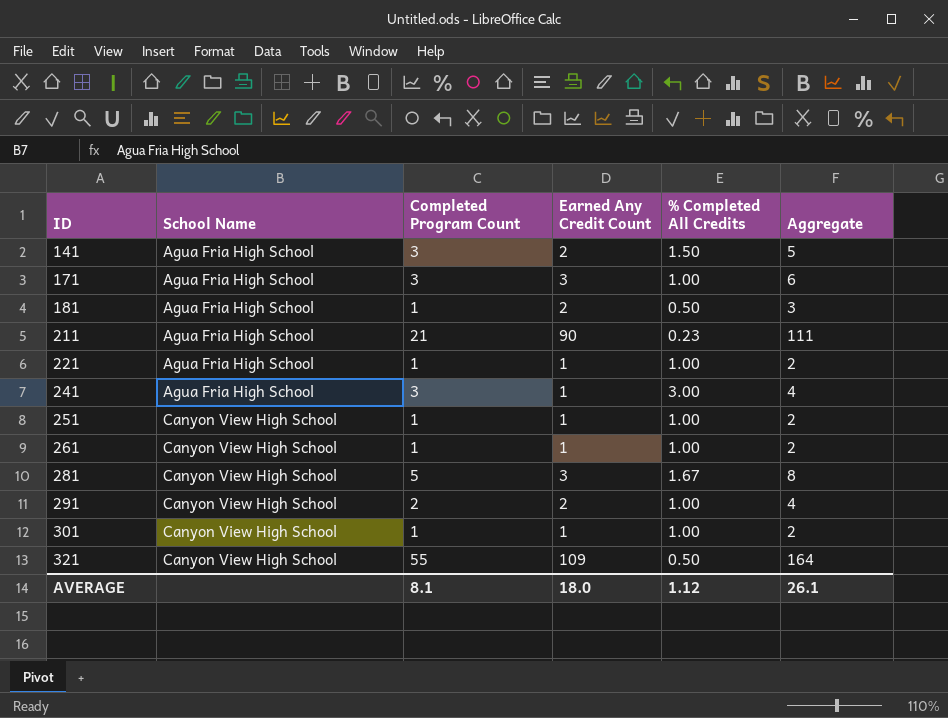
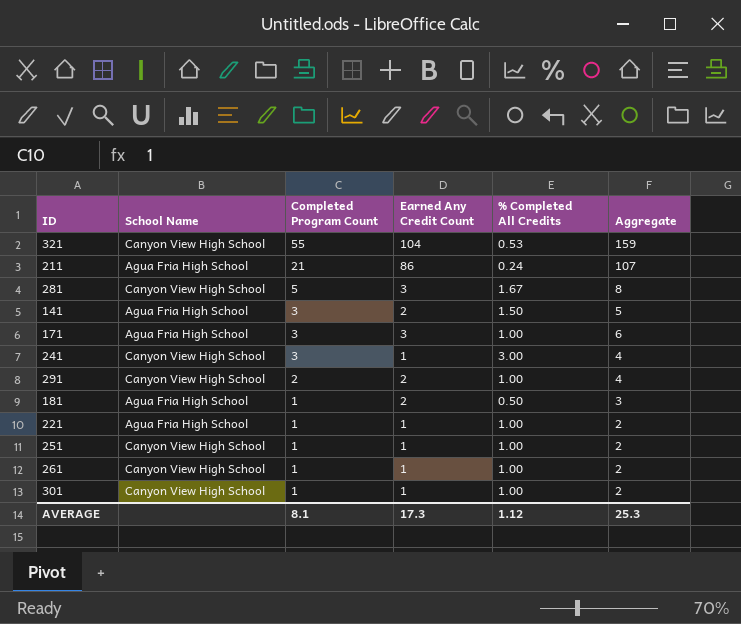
row order: ID ascending -> Completed Program Count descending
321 | Earned Any Credit Count: 109 -> 104
321 | % Completed All Credits: 0.50 -> 0.53
321 | Aggregate: 164 -> 159
211 | Earned Any Credit Count: 90 -> 86
211 | % Completed All Credits: 0.23 -> 0.24
211 | Aggregate: 111 -> 107
241 | School Name: Agua Fria High School -> Canyon View High School
AVERAGE | Earned Any Credit Count: 18.0 -> 17.3
AVERAGE | Aggregate: 26.1 -> 25.3

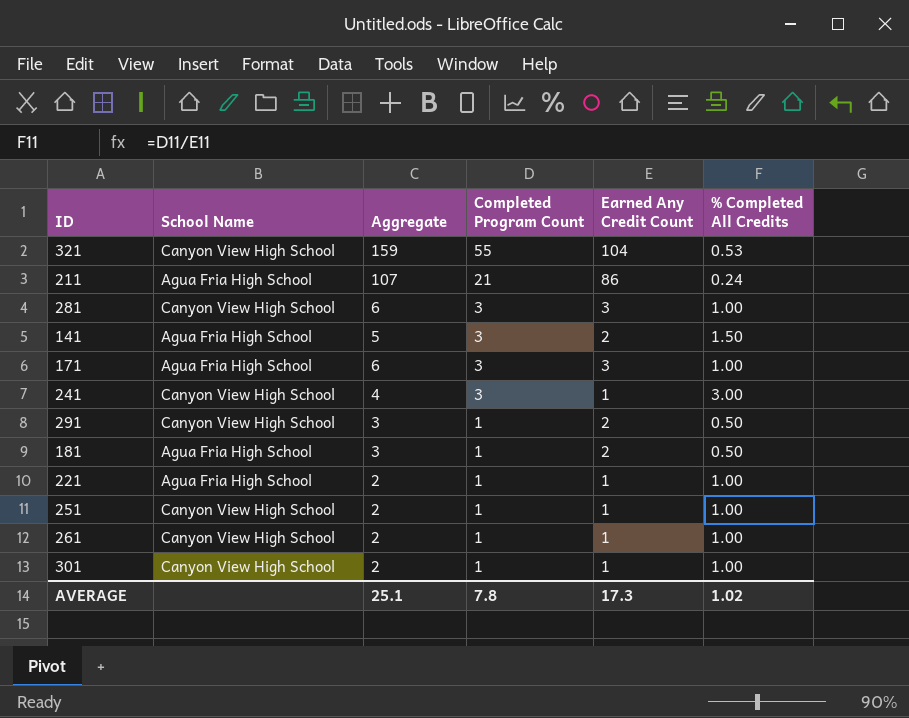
column Aggregate | position: 6 -> 3
281 | Aggregate: 8 -> 6
281 | Completed Program Count: 5 -> 3
281 | % Completed All Credits: 1.67 -> 1.00
291 | Aggregate: 4 -> 3
291 | Completed Program Count: 2 -> 1
291 | % Completed All Credits: 1.00 -> 0.50
AVERAGE | Aggregate: 25.3 -> 25.1
AVERAGE | Completed Program Count: 8.1 -> 7.8
AVERAGE | % Completed All Credits: 1.12 -> 1.02

